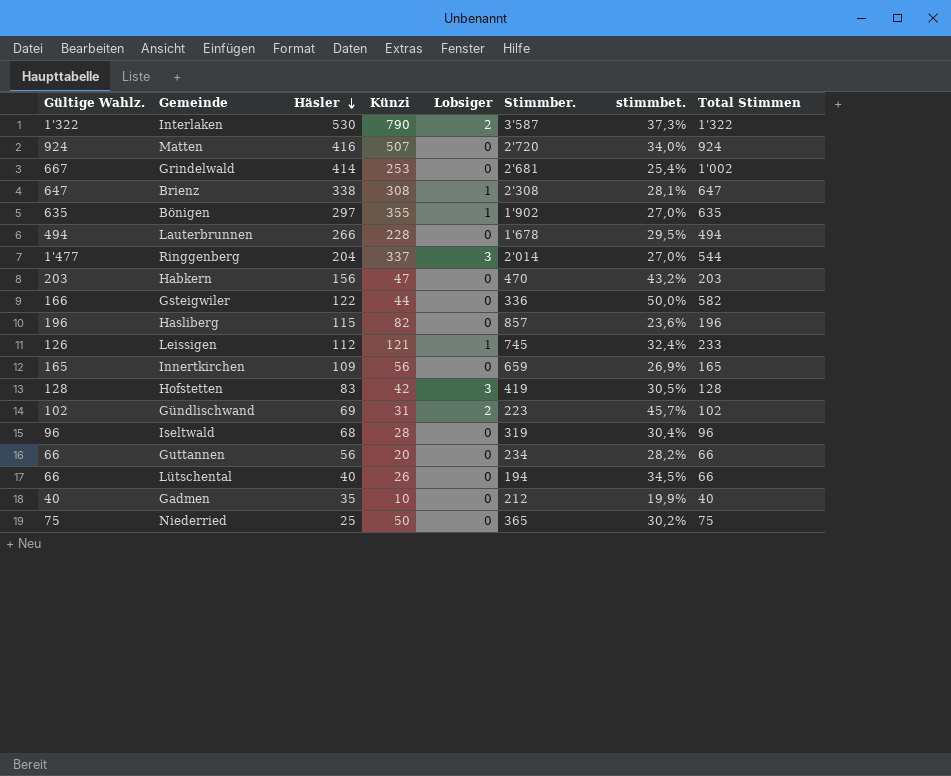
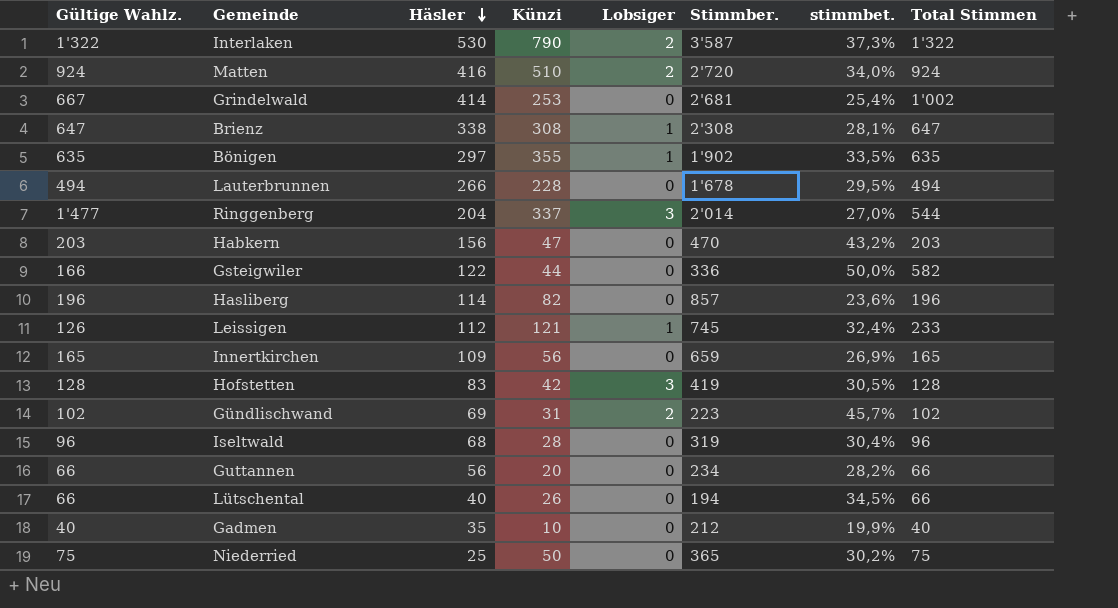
Matten | Künzi: 507 -> 510
Matten | Lobsiger: 0 -> 2
Bönigen | stimmbet.: 27,0% -> 33,5%
Hasliberg | Häsler: 115 -> 114

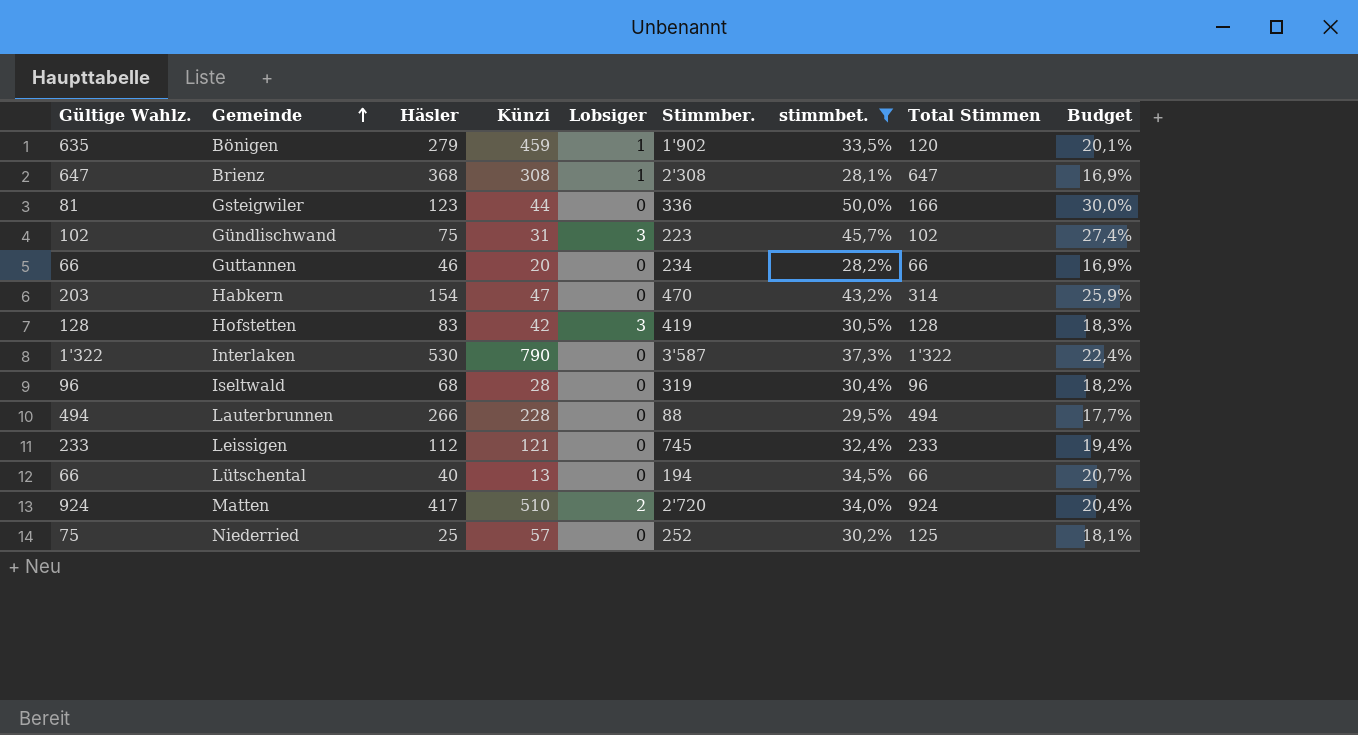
filter: none -> stimmbet. >= 28,1%
row order: Häsler descending -> Gemeinde ascending
column Budget | formula: none -> [stimmbet.] * 0,6
Bönigen | Häsler: 297 -> 279
Bönigen | Künzi: 355 -> 459
Bönigen | Total Stimmen: 635 -> 120
Brienz | Häsler: 338 -> 368
Gsteigwiler | Gültige Wahlz.: 166 -> 81
Gsteigwiler | Häsler: 122 -> 123
Gsteigwiler | Total Stimmen: 582 -> 166
Gündlischwand | Häsler: 69 -> 75
Gündlischwand | Lobsiger: 2 -> 3
Guttannen | Häsler: 56 -> 46
Habkern | Häsler: 156 -> 154
Habkern | Total Stimmen: 203 -> 314
Interlaken | Lobsiger: 2 -> 0
Lauterbrunnen | Stimmber.: 1'678 -> 88
Leissigen | Gültige Wahlz.: 126 -> 233
Leissigen | Lobsiger: 1 -> 0
Lütschental | Künzi: 26 -> 13
Matten | Häsler: 416 -> 417
Niederried | Künzi: 50 -> 57
Niederried | Stimmber.: 365 -> 252
Niederried | Total Stimmen: 75 -> 125

